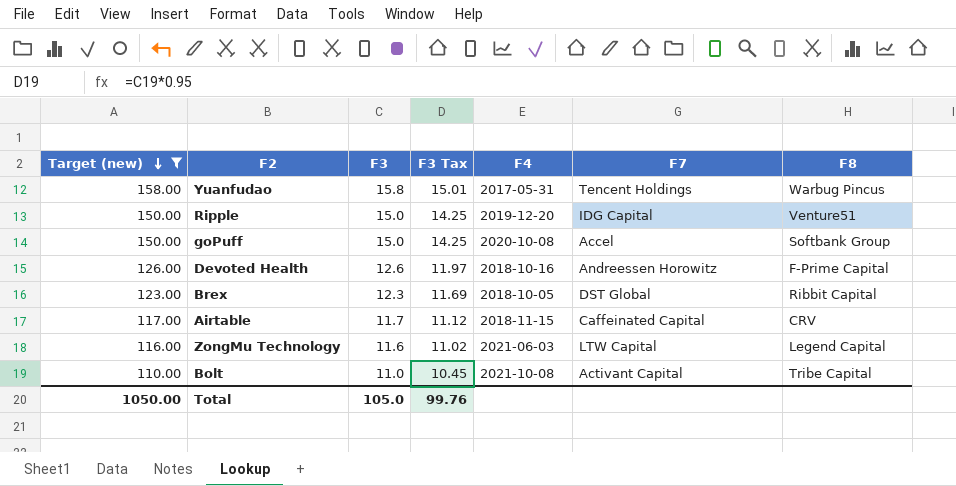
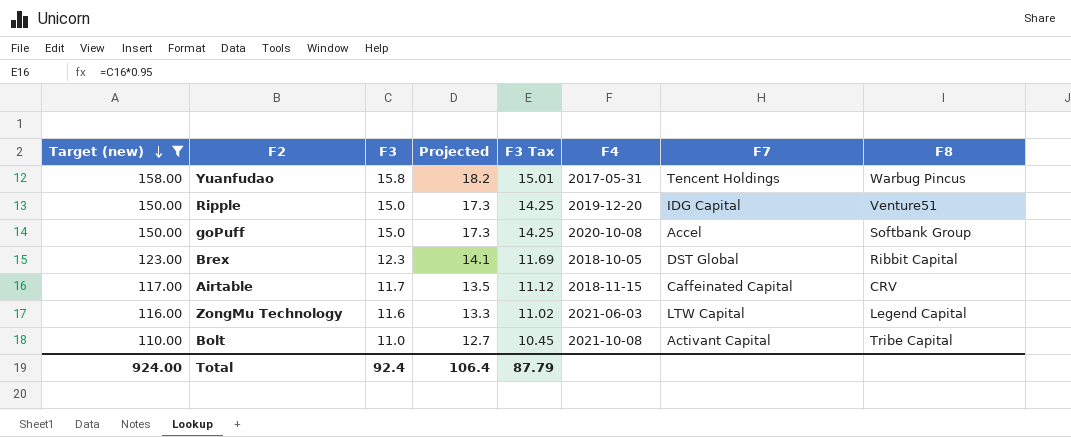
column Projected | formula: none -> [F3] * 1.15
row Devoted Health: 126.00 | 12.6 | 11.97 | 2018-10-16 | Andreessen Horowitz | F-Prime Capital -> none
Total | Target (new): 1050.00 -> 924.00
Total | F3: 105.0 -> 92.4
Total | F3 Tax: 99.76 -> 87.79

